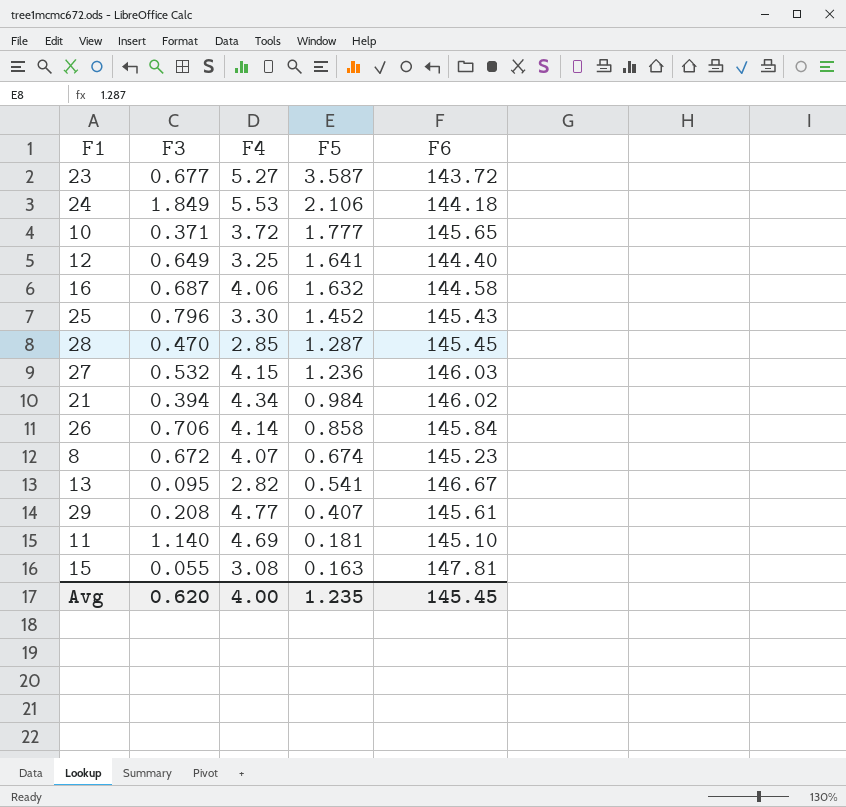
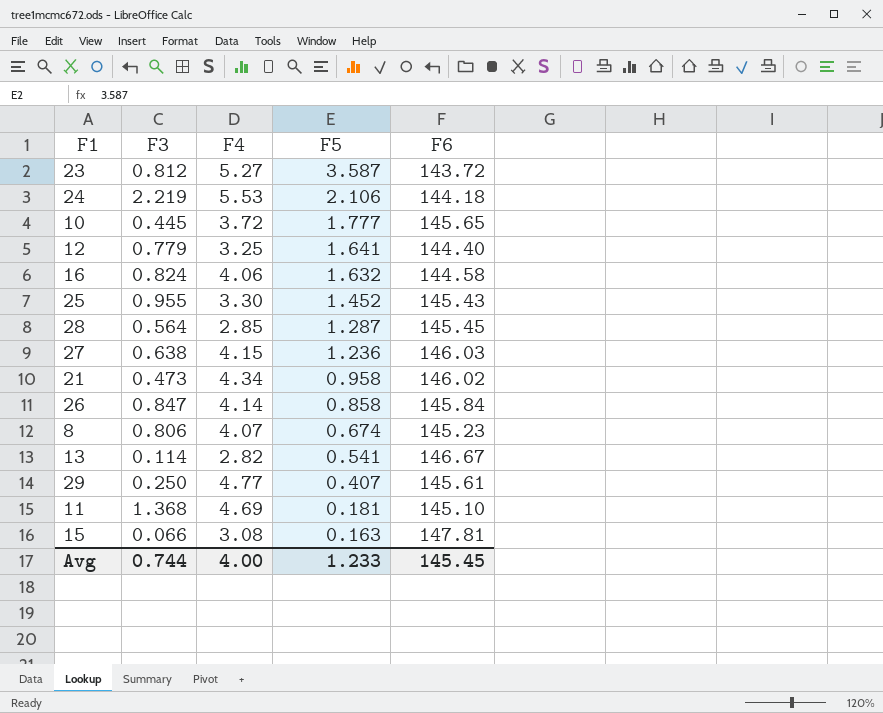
23 | F3: 0.677 -> 0.812
24 | F3: 1.849 -> 2.219
10 | F3: 0.371 -> 0.445
12 | F3: 0.649 -> 0.779
16 | F3: 0.687 -> 0.824
25 | F3: 0.796 -> 0.955
28 | F3: 0.470 -> 0.564
27 | F3: 0.532 -> 0.638
21 | F3: 0.394 -> 0.473
21 | F5: 0.984 -> 0.958
26 | F3: 0.706 -> 0.847
8 | F3: 0.672 -> 0.806
13 | F3: 0.095 -> 0.114
29 | F3: 0.208 -> 0.250
11 | F3: 1.140 -> 1.368
15 | F3: 0.055 -> 0.066
Avg | F3: 0.620 -> 0.744
Avg | F5: 1.235 -> 1.233

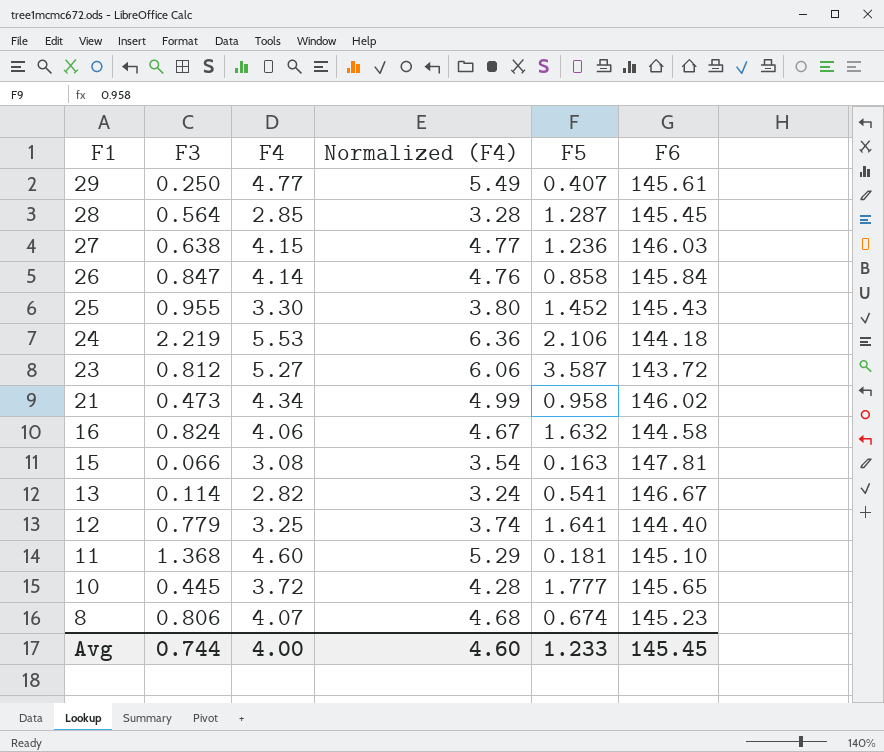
row order: F5 descending -> F1 descending
column Normalized (F4) | formula: none -> [F4] * 1.15
11 | F4: 4.69 -> 4.60

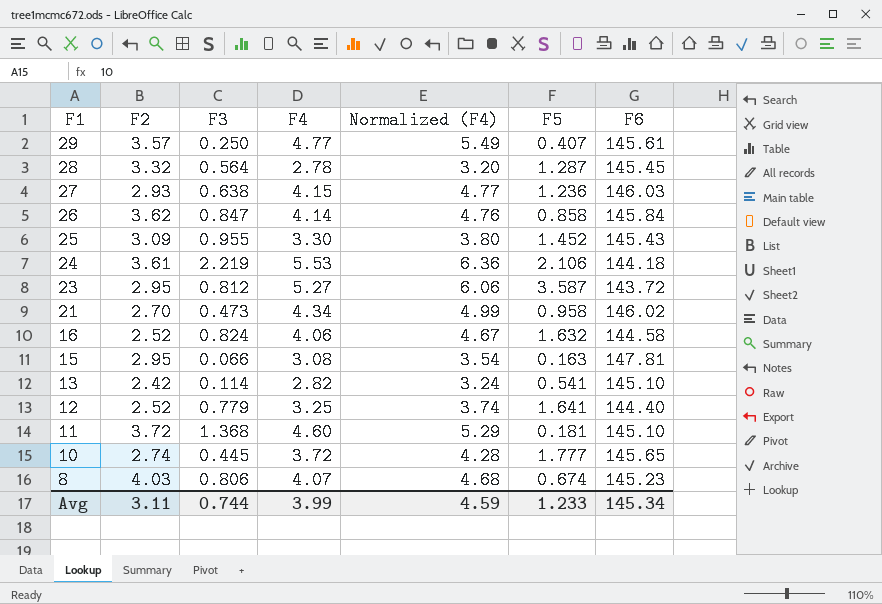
column F2 | position: none -> 2
28 | F4: 2.85 -> 2.78
28 | Normalized (F4): 3.28 -> 3.20
13 | F6: 146.67 -> 145.10
Avg | F4: 4.00 -> 3.99
Avg | Normalized (F4): 4.60 -> 4.59
Avg | F6: 145.45 -> 145.34

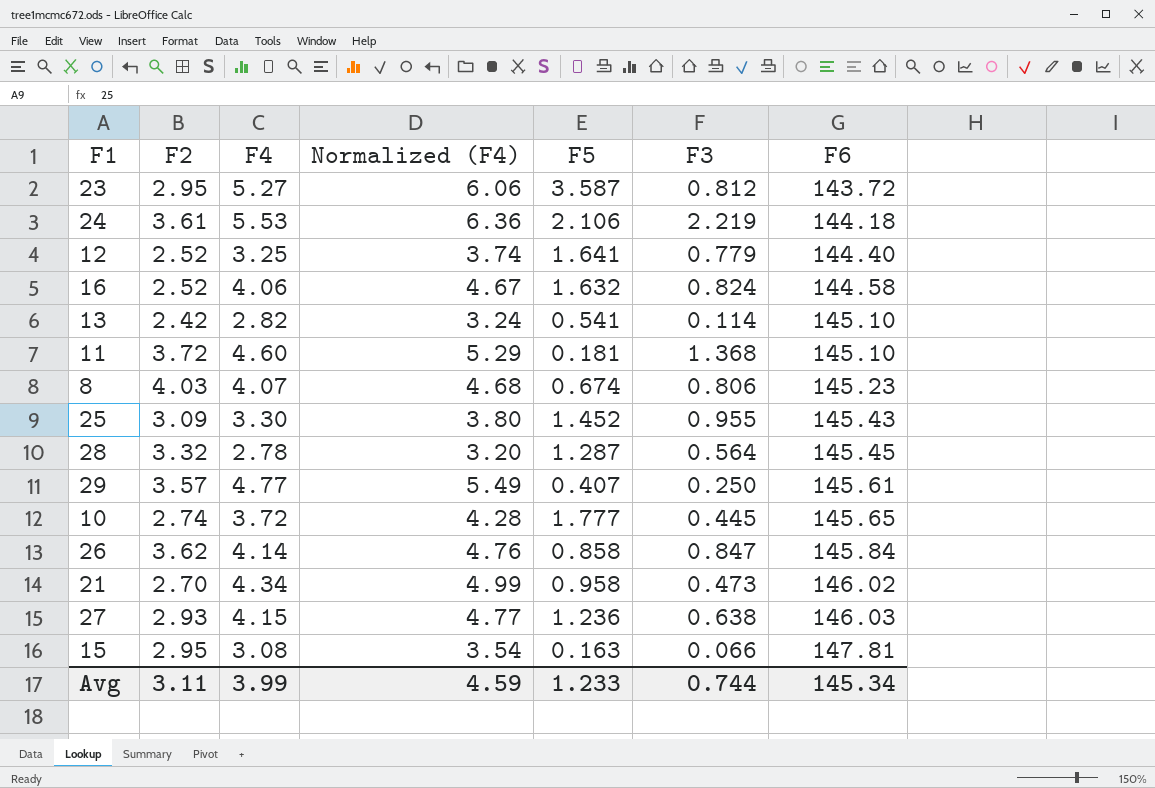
row order: F1 descending -> F6 ascending
column F3 | position: 3 -> 6

